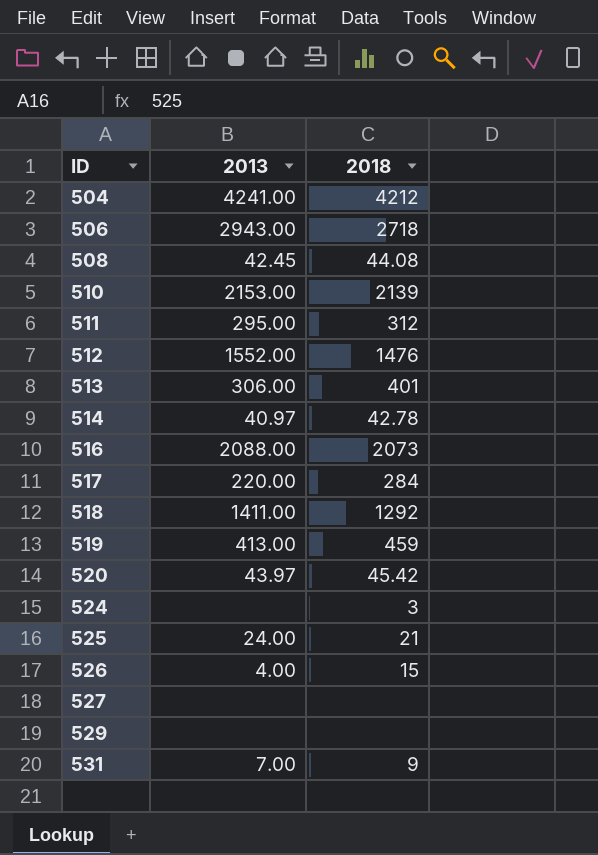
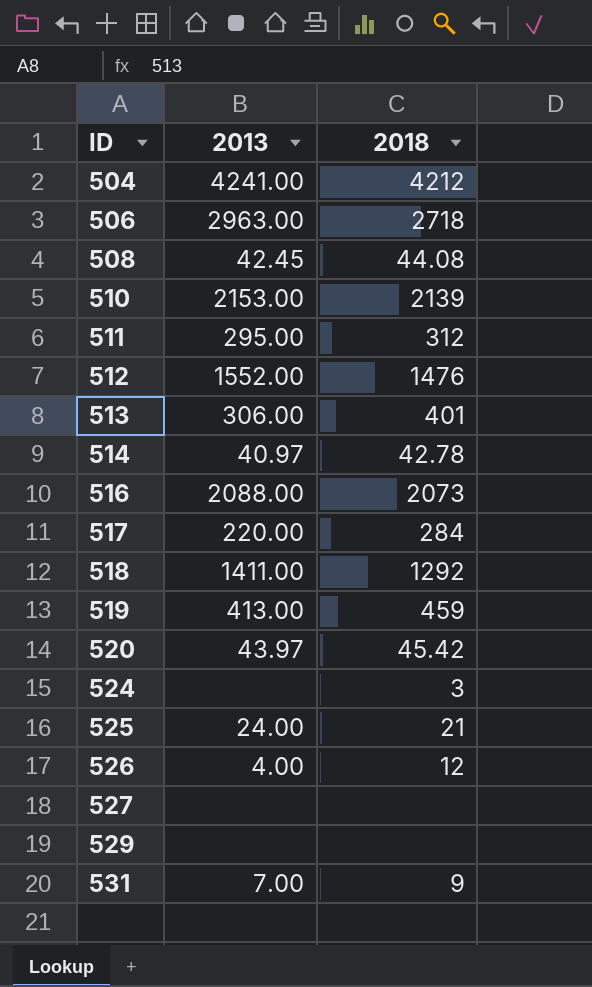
506 | 2013: 2943.00 -> 2963.00
526 | 2018: 15 -> 12

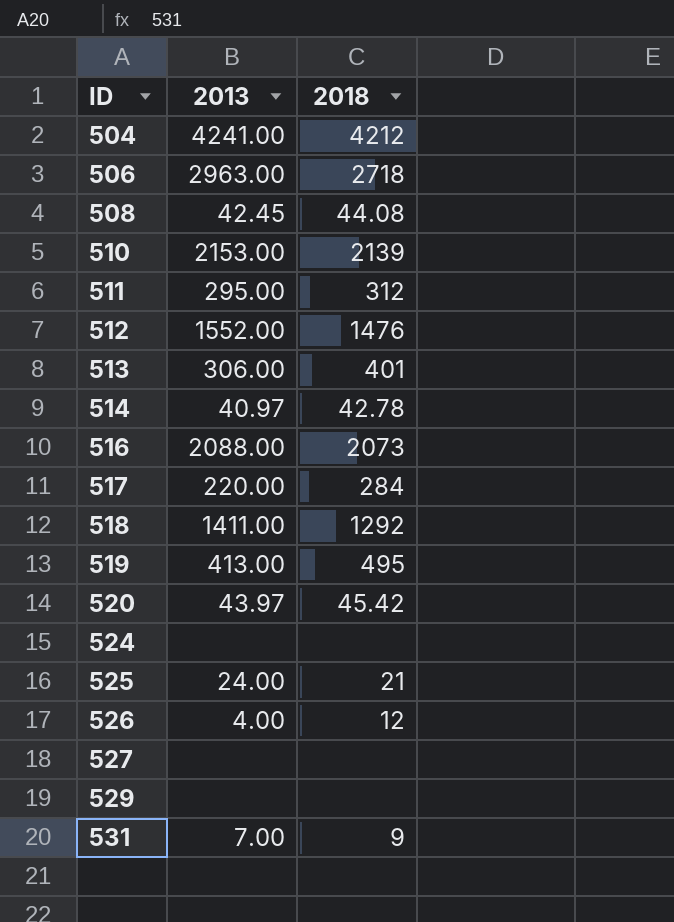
519 | 2018: 459 -> 495
524 | 2018: 3 -> none

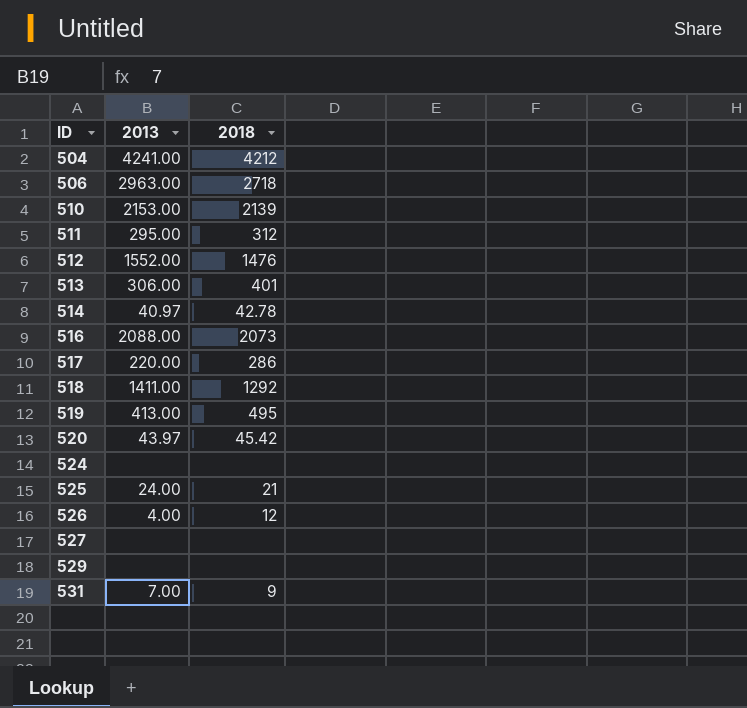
row 508: 42.45 | 44.08 -> none
517 | 2018: 284 -> 286

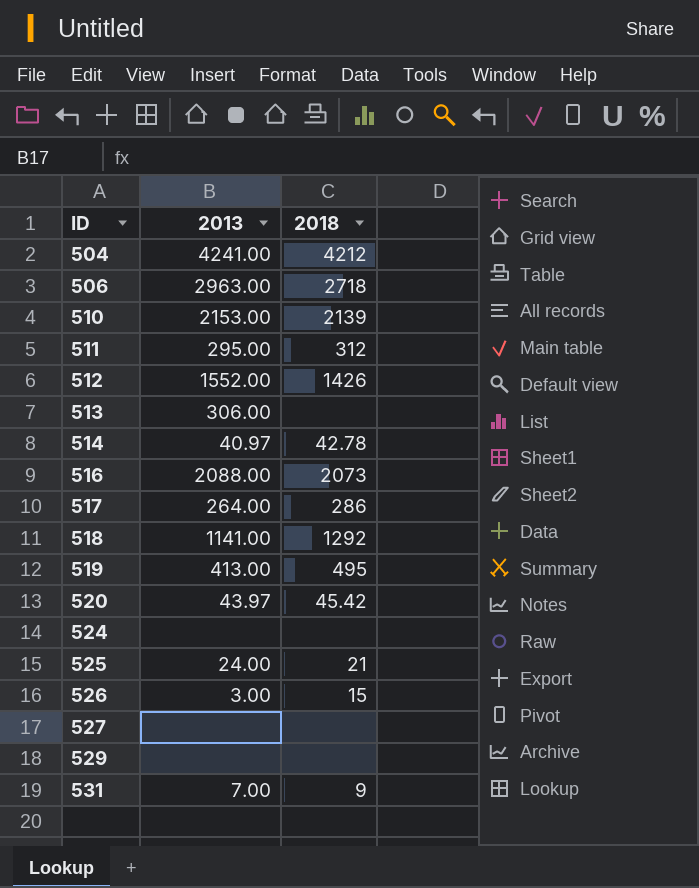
512 | 2018: 1476 -> 1426
513 | 2018: 401 -> none
517 | 2013: 220.00 -> 264.00
518 | 2013: 1411.00 -> 1141.00
526 | 2013: 4.00 -> 3.00
526 | 2018: 12 -> 15

